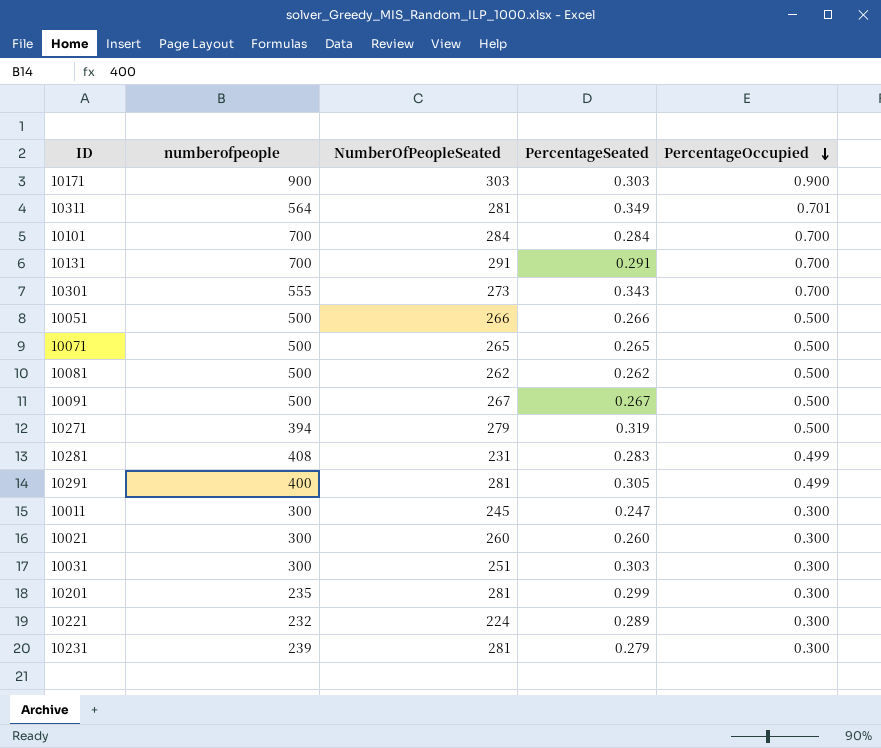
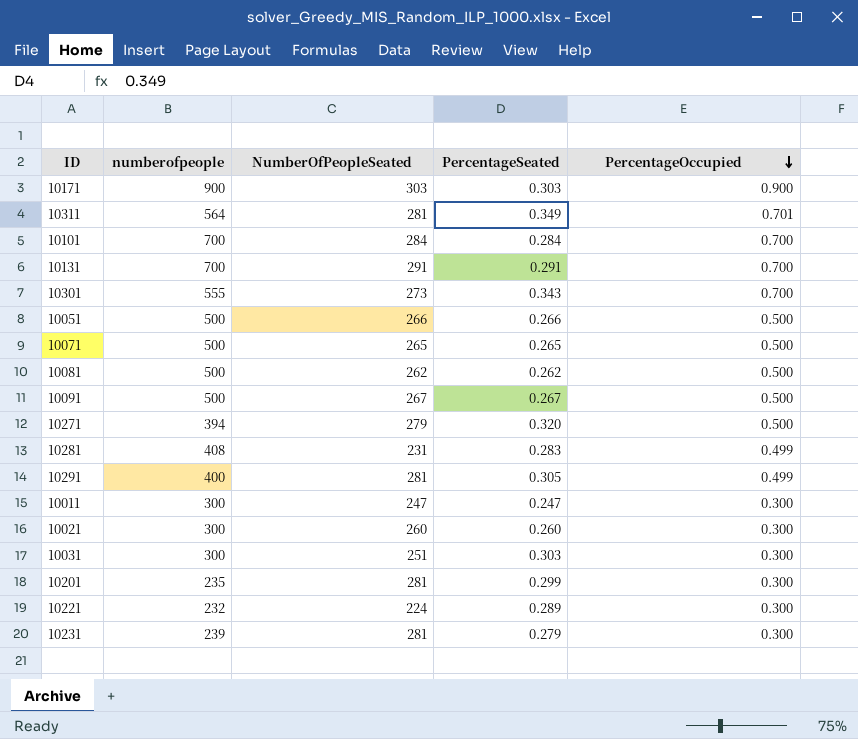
10271 | PercentageSeated: 0.319 -> 0.320
10011 | NumberOfPeopleSeated: 245 -> 247

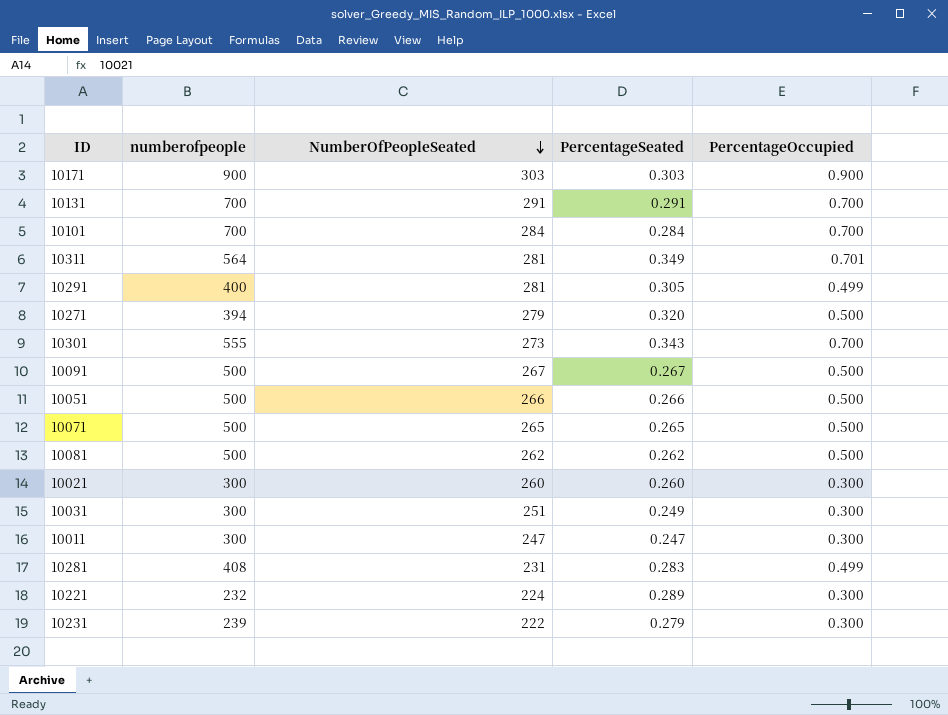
row order: PercentageOccupied descending -> NumberOfPeopleSeated descending
row 10201: 235 | 281 | 0.299 | 0.300 -> none
10031 | PercentageSeated: 0.303 -> 0.249
10231 | NumberOfPeopleSeated: 281 -> 222

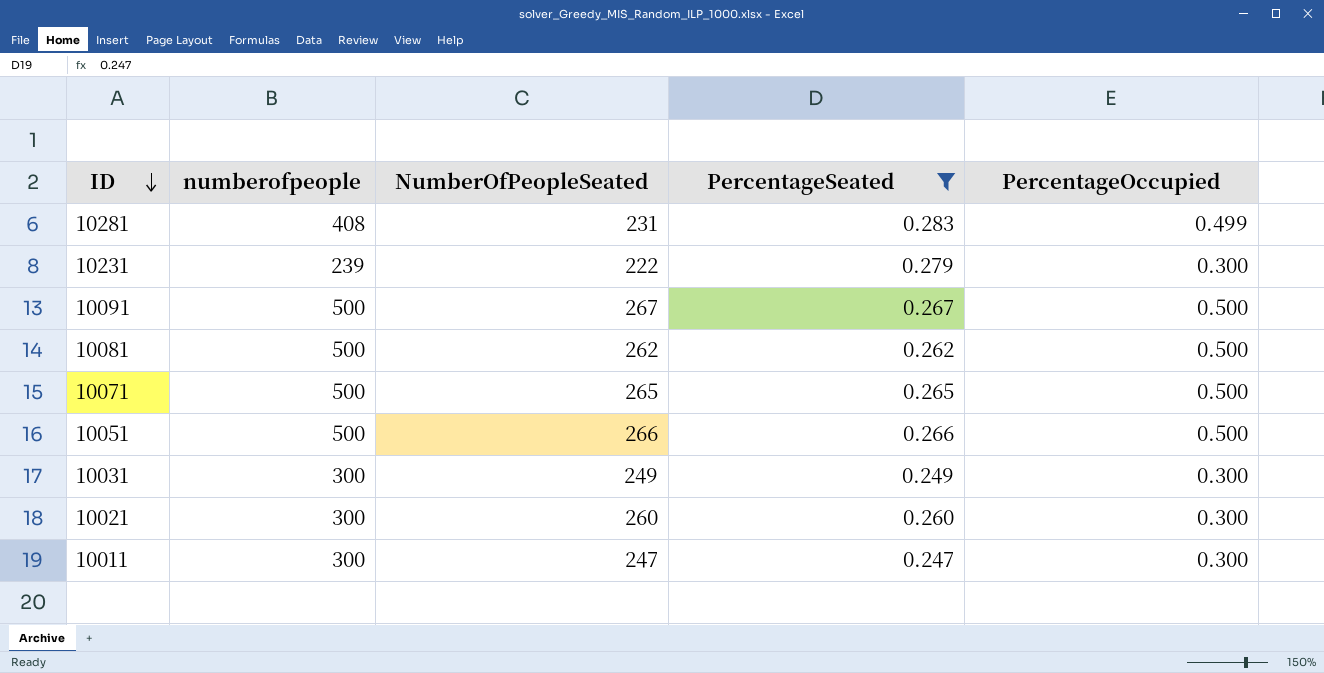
filter: none -> PercentageSeated <= 0.283
row order: NumberOfPeopleSeated descending -> ID descending
10031 | NumberOfPeopleSeated: 251 -> 249

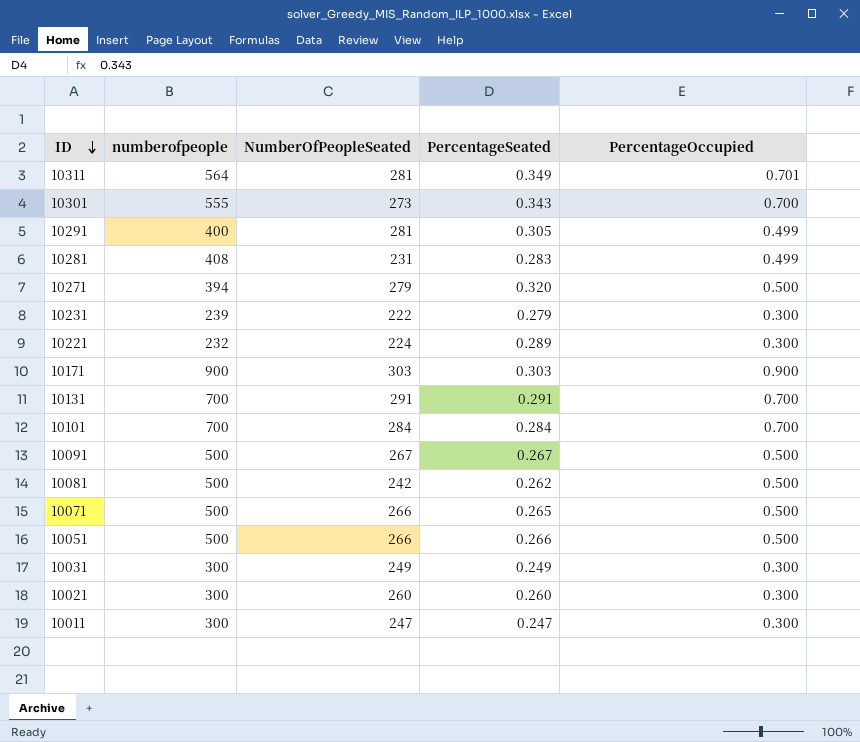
filter: PercentageSeated <= 0.283 -> none
10081 | NumberOfPeopleSeated: 262 -> 242
10071 | NumberOfPeopleSeated: 265 -> 266

